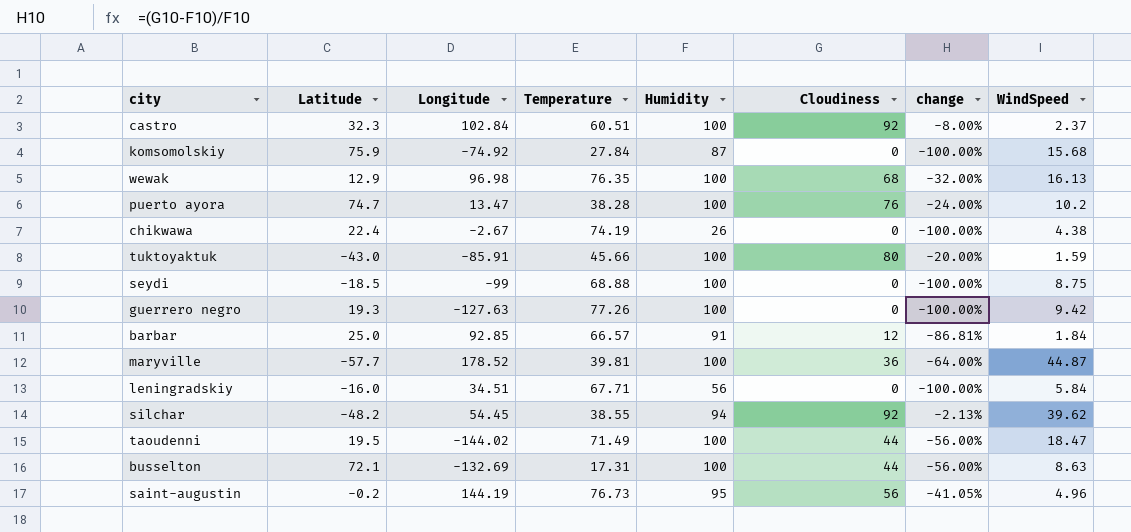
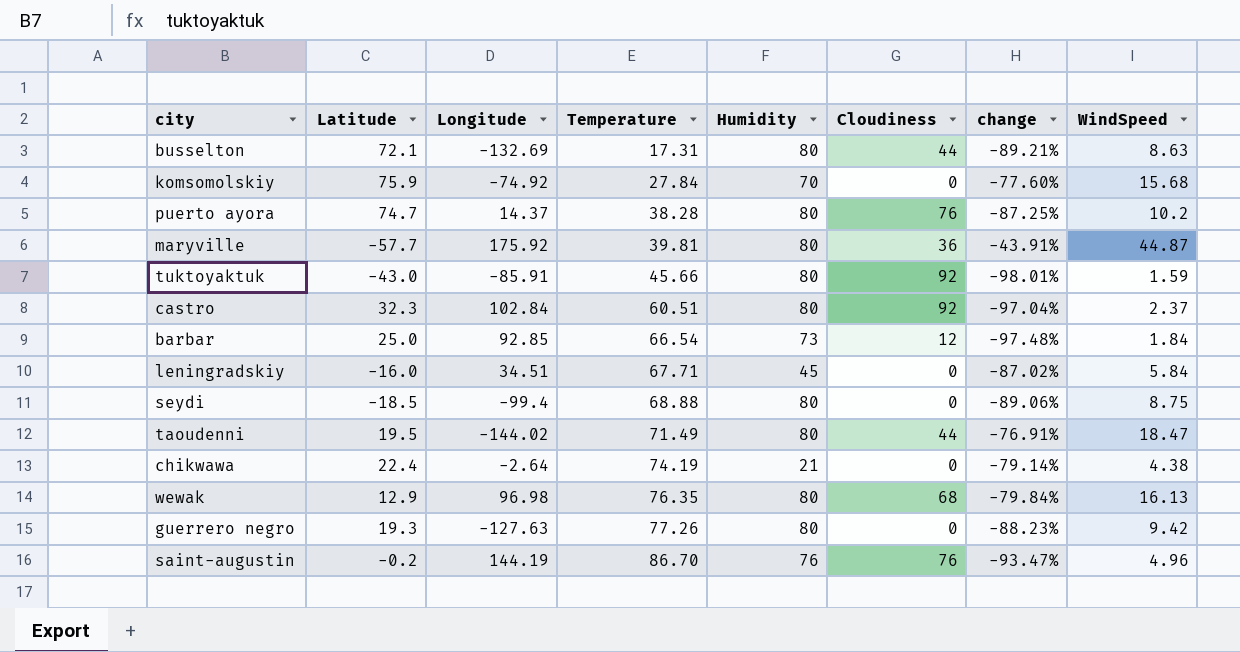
row order: none -> Temperature ascending
column change | formula: ([Cloudiness] - [Humidity]) / [Humidity] -> ([WindSpeed] - [Humidity]) / [Humidity]
row silchar: -48.2 | 54.45 | 38.55 | 94 | 92 | -2.13% | 39.62 -> none
busselton | Humidity: 100 -> 80
komsomolskiy | Humidity: 87 -> 70
puerto ayora | Longitude: 13.47 -> 14.37
puerto ayora | Humidity: 100 -> 80
maryville | Longitude: 178.52 -> 175.92
maryville | Humidity: 100 -> 80
tuktoyaktuk | Humidity: 100 -> 80
tuktoyaktuk | Cloudiness: 80 -> 92
castro | Humidity: 100 -> 80
barbar | Temperature: 66.57 -> 66.54
barbar | Humidity: 91 -> 73
leningradskiy | Humidity: 56 -> 45
seydi | Longitude: -99 -> -99.4
seydi | Humidity: 100 -> 80
taoudenni | Humidity: 100 -> 80
chikwawa | Longitude: -2.67 -> -2.64
chikwawa | Humidity: 26 -> 21
wewak | Humidity: 100 -> 80
guerrero negro | Humidity: 100 -> 80
saint-augustin | Temperature: 76.73 -> 86.70
saint-augustin | Humidity: 95 -> 76
saint-augustin | Cloudiness: 56 -> 76

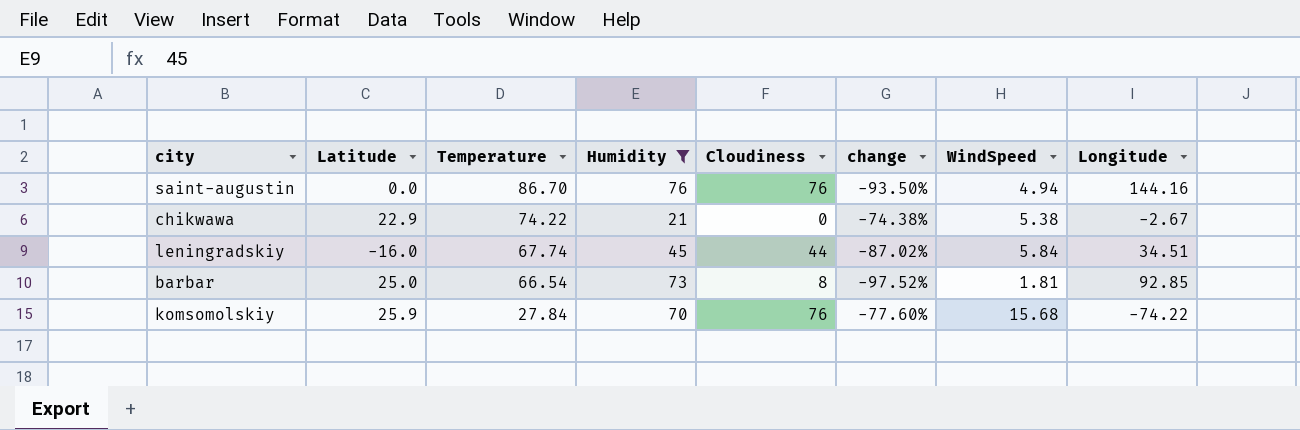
filter: none -> Humidity != 80
row order: Temperature ascending -> Temperature descending
column Longitude | position: 3 -> 8
saint-augustin | Latitude: -0.2 -> 0.0
saint-augustin | change: -93.47% -> -93.50%
saint-augustin | WindSpeed: 4.96 -> 4.94
saint-augustin | Longitude: 144.19 -> 144.16
chikwawa | Latitude: 22.4 -> 22.9
chikwawa | Temperature: 74.19 -> 74.22
chikwawa | change: -79.14% -> -74.38%
chikwawa | WindSpeed: 4.38 -> 5.38
chikwawa | Longitude: -2.64 -> -2.67
leningradskiy | Temperature: 67.71 -> 67.74
leningradskiy | Cloudiness: 0 -> 44
barbar | Cloudiness: 12 -> 8
barbar | change: -97.48% -> -97.52%
barbar | WindSpeed: 1.84 -> 1.81
komsomolskiy | Latitude: 75.9 -> 25.9
komsomolskiy | Cloudiness: 0 -> 76
komsomolskiy | Longitude: -74.92 -> -74.22

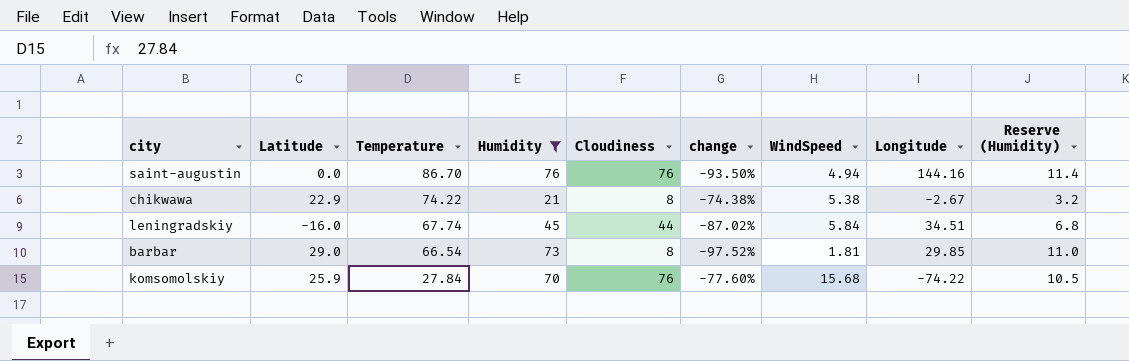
column Reserve (Humidity) | formula: none -> [Humidity] * 0.15
chikwawa | Cloudiness: 0 -> 8
barbar | Latitude: 25.0 -> 29.0
barbar | Longitude: 92.85 -> 29.85

